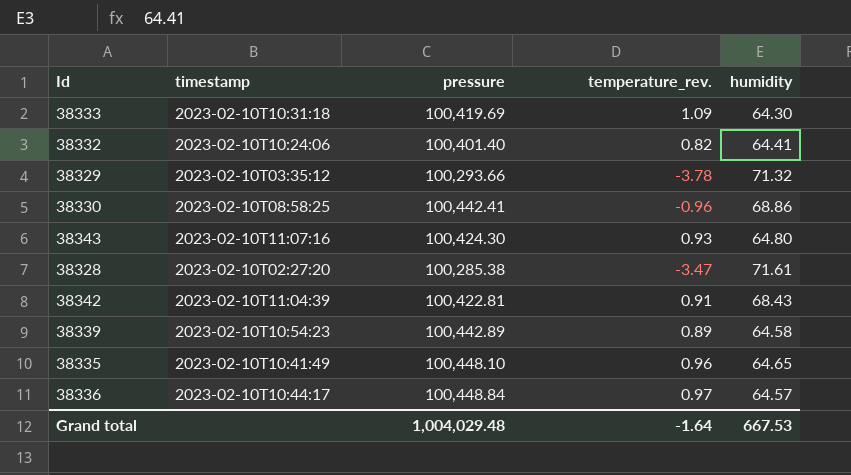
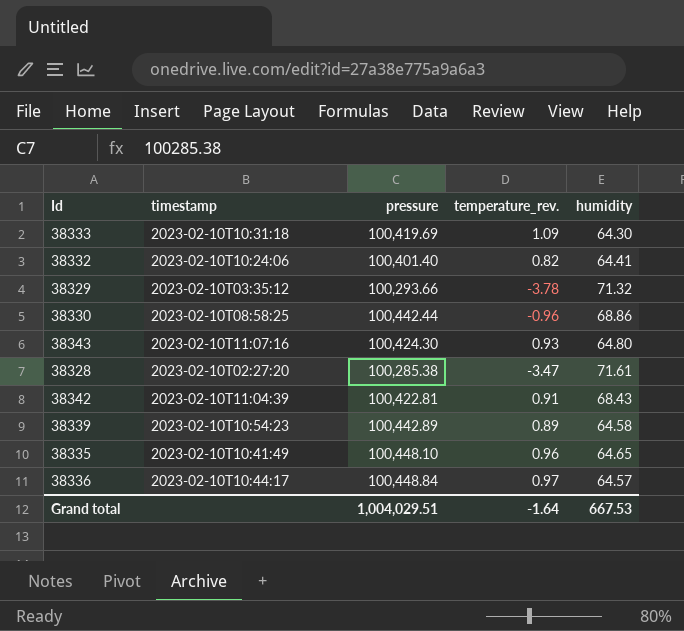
38330 | pressure: 100,442.41 -> 100,442.44
Grand total | pressure: 1,004,029.48 -> 1,004,029.51

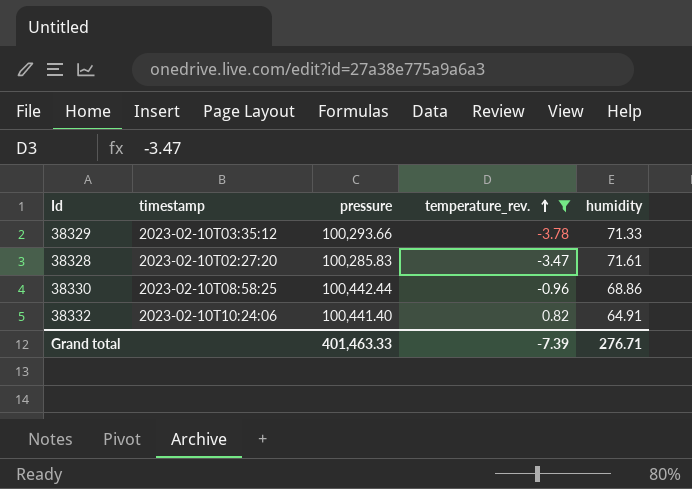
filter: none -> temperature_rev. <= 0.82
row order: none -> temperature_rev. ascending
38329 | humidity: 71.32 -> 71.33
38328 | pressure: 100,285.38 -> 100,285.83
38332 | pressure: 100,401.40 -> 100,441.40
38332 | humidity: 64.41 -> 64.91
Grand total | pressure: 1,004,029.51 -> 401,463.33
Grand total | temperature_rev.: -1.64 -> -7.39
Grand total | humidity: 667.53 -> 276.71

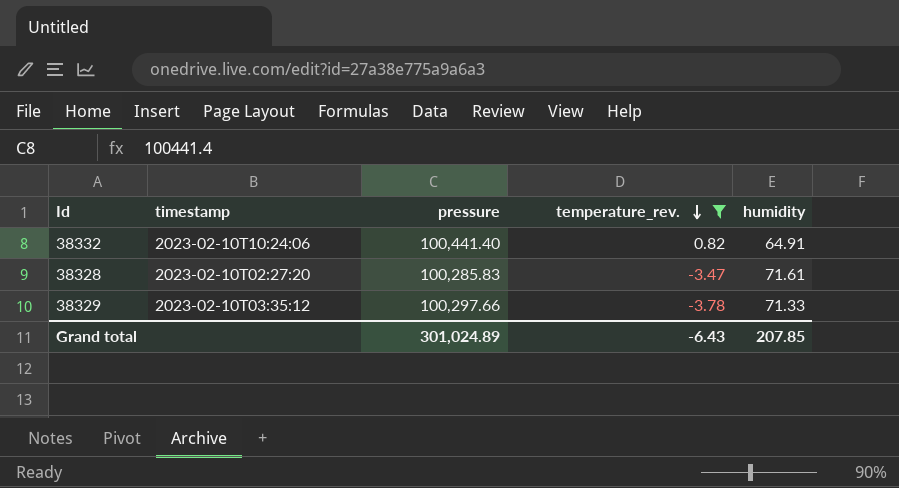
row order: temperature_rev. ascending -> temperature_rev. descending
row 38330: 2023-02-10T08:58:25 | 100,442.44 | -0.96 | 68.86 -> none
38329 | pressure: 100,293.66 -> 100,297.66
Grand total | pressure: 401,463.33 -> 301,024.89
Grand total | temperature_rev.: -7.39 -> -6.43
Grand total | humidity: 276.71 -> 207.85

